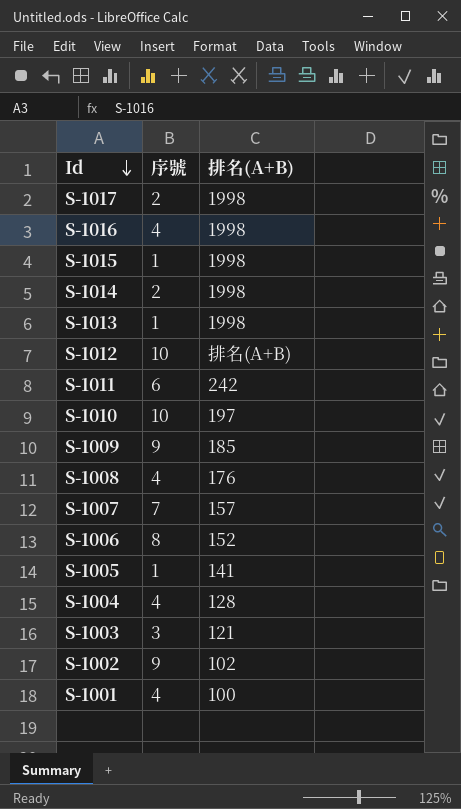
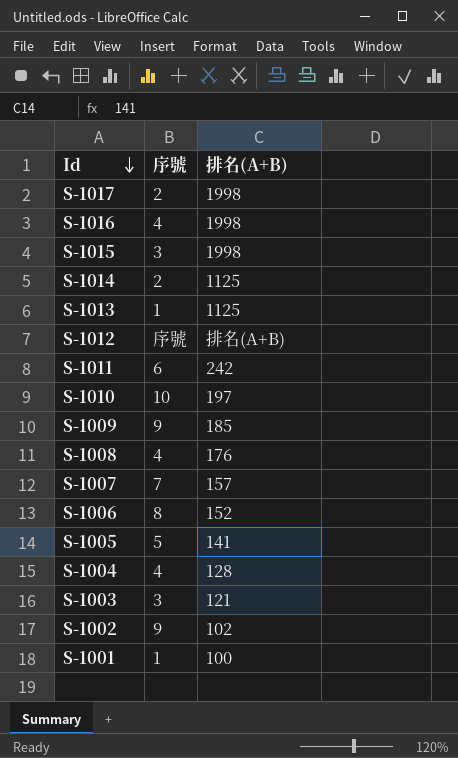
S-1015 | 序號: 1 -> 3
S-1014 | 排名(A+B): 1998 -> 1125
S-1013 | 排名(A+B): 1998 -> 1125
S-1012 | 序號: 10 -> 序號
S-1005 | 序號: 1 -> 5
S-1001 | 序號: 4 -> 1

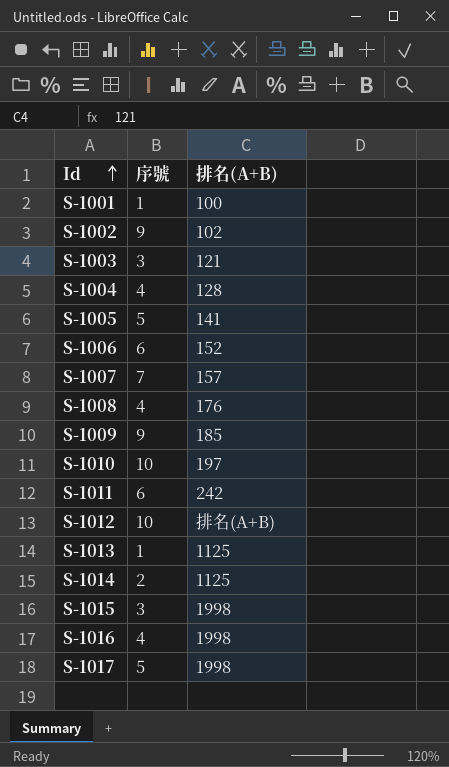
row order: Id descending -> Id ascending
S-1006 | 序號: 8 -> 6
S-1012 | 序號: 序號 -> 10
S-1017 | 序號: 2 -> 5

